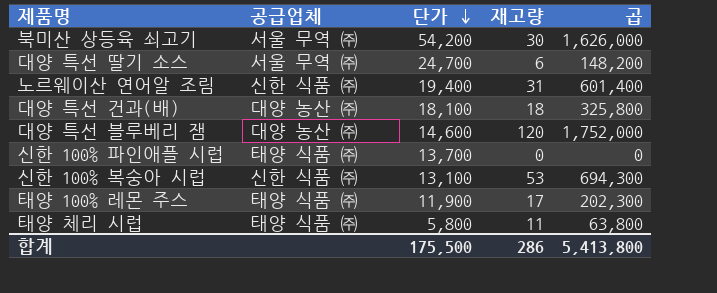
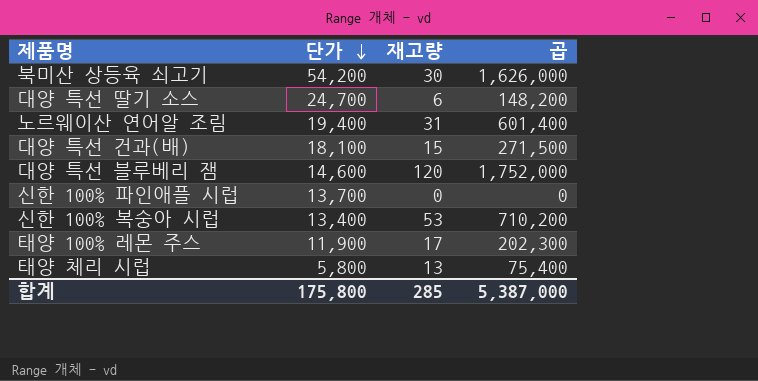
column 공급업체 | position: 2 -> none
대양 특선 건과(배) | 재고량: 18 -> 15
대양 특선 건과(배) | 곱: 325,800 -> 271,500
신한 100% 복숭아 시럽 | 단가: 13,100 -> 13,400
신한 100% 복숭아 시럽 | 곱: 694,300 -> 710,200
태양 체리 시럽 | 재고량: 11 -> 13
태양 체리 시럽 | 곱: 63,800 -> 75,400
합계 | 단가: 175,500 -> 175,800
합계 | 재고량: 286 -> 285
합계 | 곱: 5,413,800 -> 5,387,000

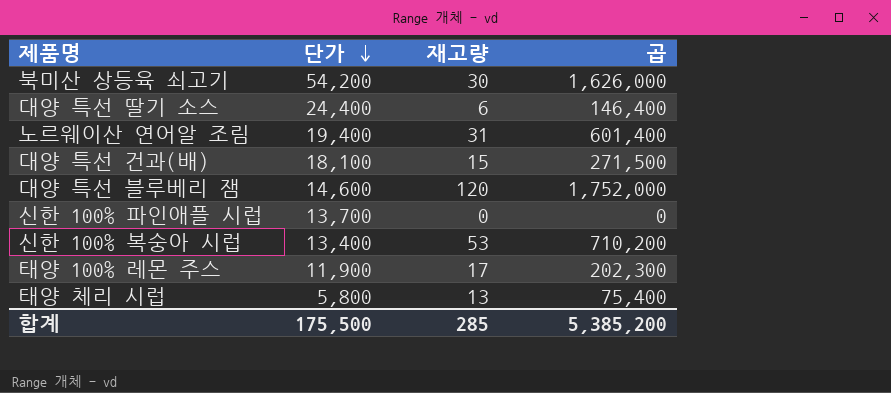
대양 특선 딸기 소스 | 단가: 24,700 -> 24,400
대양 특선 딸기 소스 | 곱: 148,200 -> 146,400
합계 | 단가: 175,800 -> 175,500
합계 | 곱: 5,387,000 -> 5,385,200

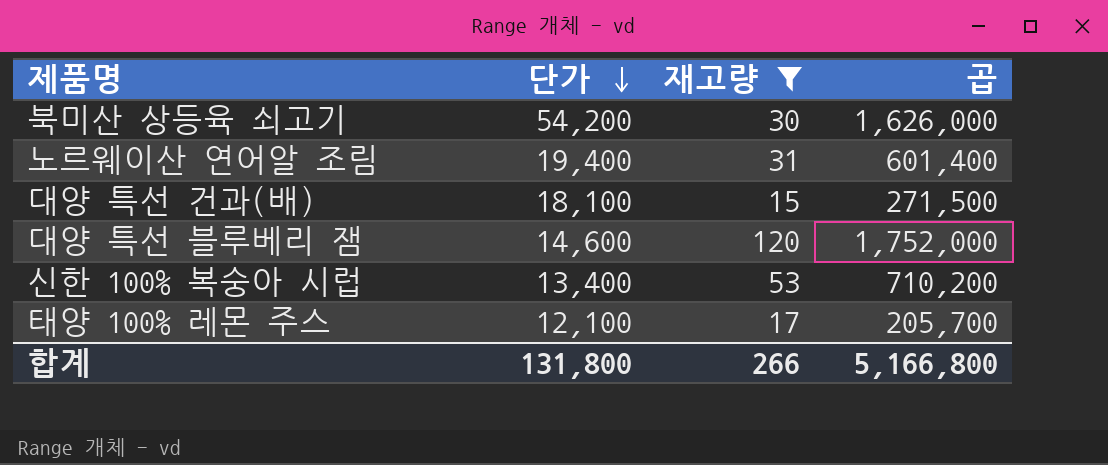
filter: none -> 재고량 >= 15
태양 100% 레몬 주스 | 단가: 11,900 -> 12,100
태양 100% 레몬 주스 | 곱: 202,300 -> 205,700
합계 | 단가: 175,500 -> 131,800
합계 | 재고량: 285 -> 266
합계 | 곱: 5,385,200 -> 5,166,800

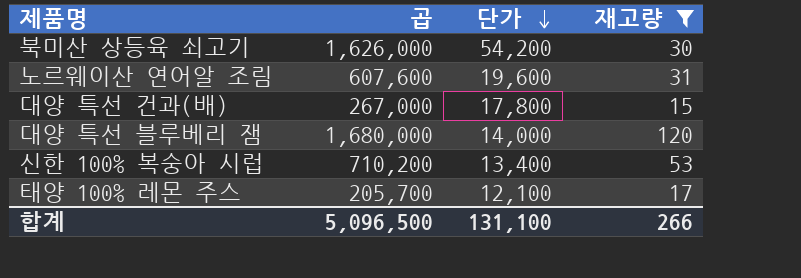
column 곱 | position: 4 -> 2
노르웨이산 연어알 조림 | 곱: 601,400 -> 607,600
노르웨이산 연어알 조림 | 단가: 19,400 -> 19,600
대양 특선 건과(배) | 곱: 271,500 -> 267,000
대양 특선 건과(배) | 단가: 18,100 -> 17,800
대양 특선 블루베리 잼 | 곱: 1,752,000 -> 1,680,000
대양 특선 블루베리 잼 | 단가: 14,600 -> 14,000
합계 | 곱: 5,166,800 -> 5,096,500
합계 | 단가: 131,800 -> 131,100

